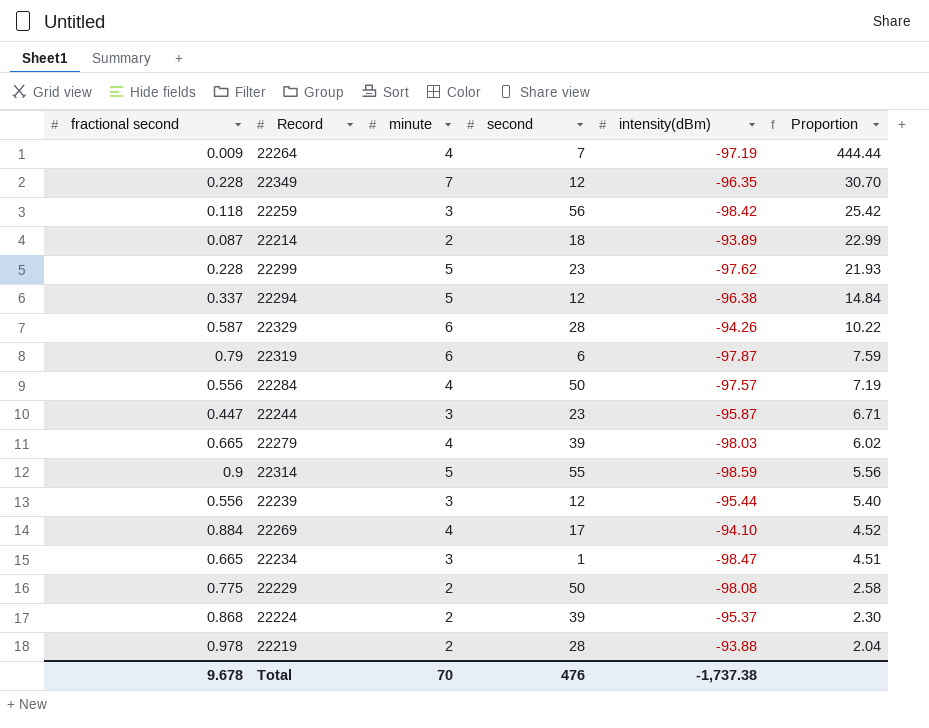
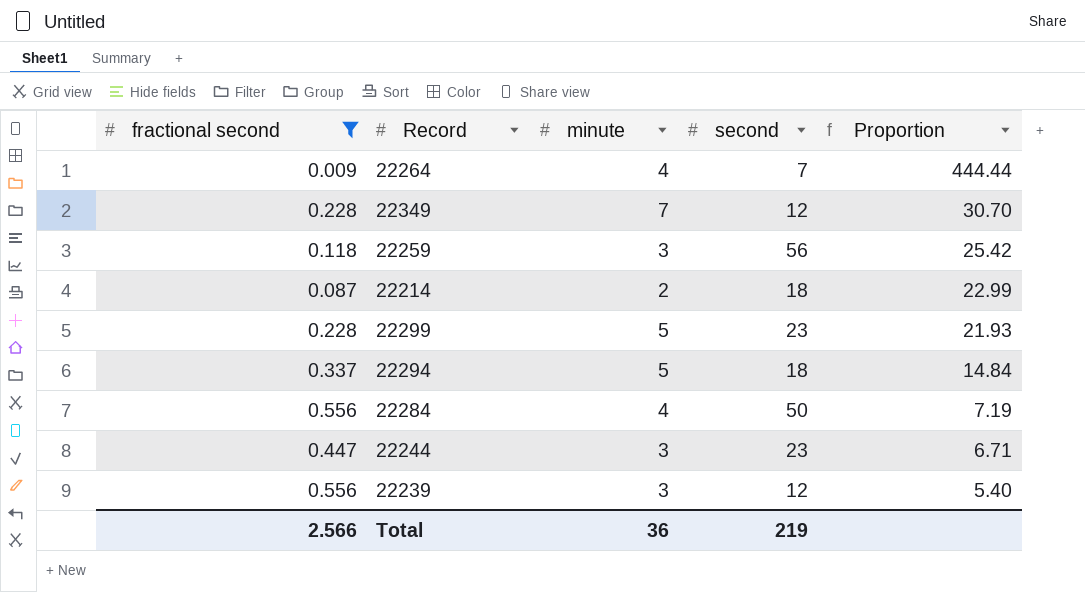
filter: none -> fractional second <= 0.556
column intensity(dBm) | position: 5 -> none
22294 | second: 12 -> 18
Total | fractional second: 9.678 -> 2.566
Total | minute: 70 -> 36
Total | second: 476 -> 219

